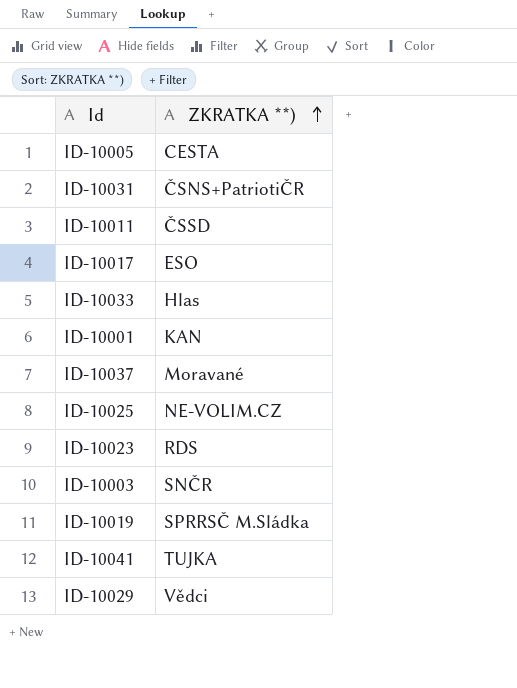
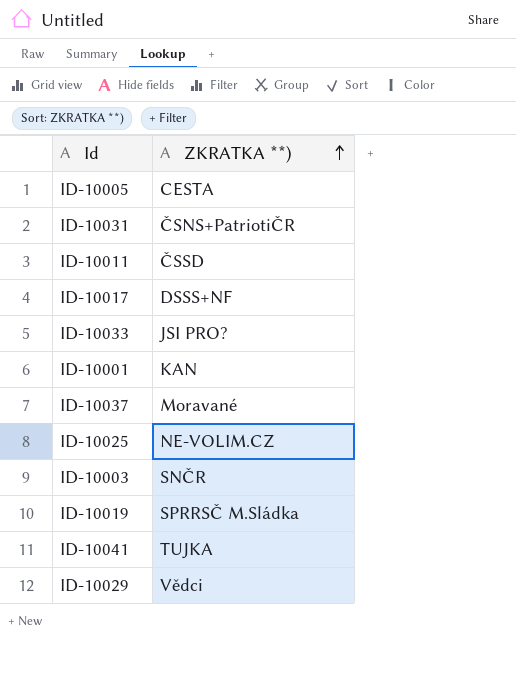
row ID-10023: RDS -> none
ID-10017 | ZKRATKA **): ESO -> DSSS+NF
ID-10033 | ZKRATKA **): Hlas -> JSI PRO?

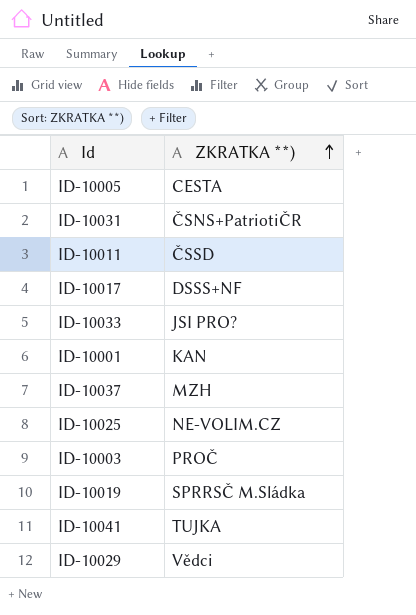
ID-10037 | ZKRATKA **): Moravané -> MZH
ID-10003 | ZKRATKA **): SNČR -> PROČ

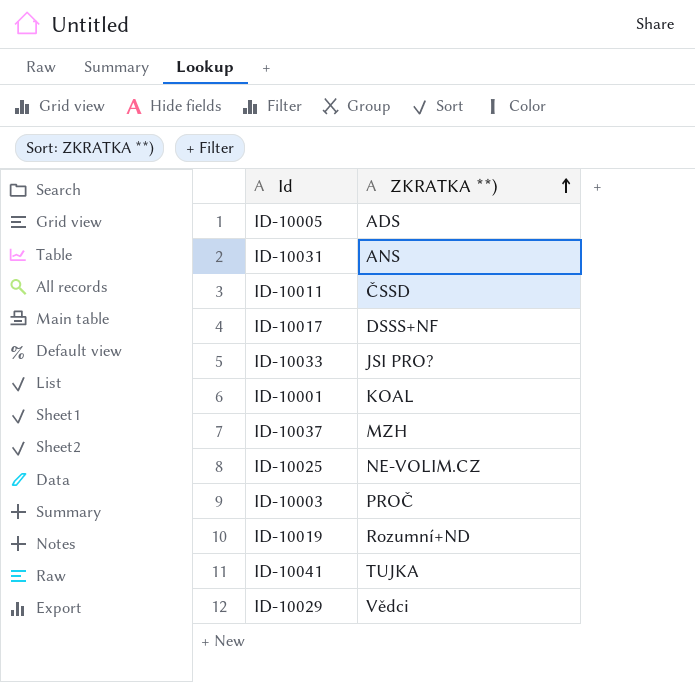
ID-10005 | ZKRATKA **): CESTA -> ADS
ID-10031 | ZKRATKA **): ČSNS+PatriotiČR -> ANS
ID-10001 | ZKRATKA **): KAN -> KOAL
ID-10019 | ZKRATKA **): SPRRSČ M.Sládka -> Rozumní+ND

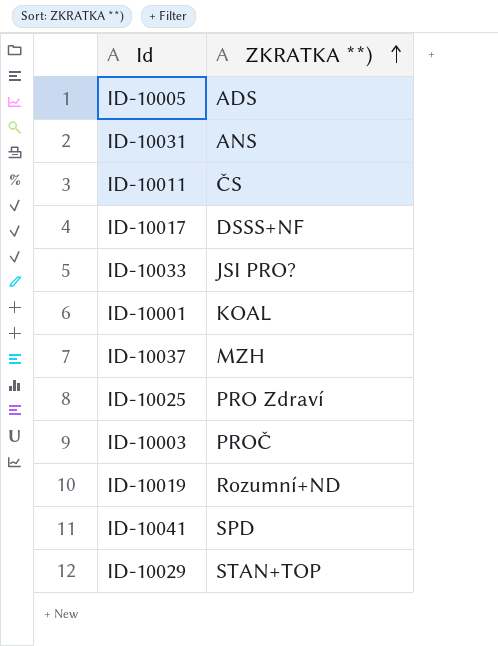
ID-10011 | ZKRATKA **): ČSSD -> ČS
ID-10025 | ZKRATKA **): NE-VOLIM.CZ -> PRO Zdraví
ID-10041 | ZKRATKA **): TUJKA -> SPD
ID-10029 | ZKRATKA **): Vědci -> STAN+TOP

